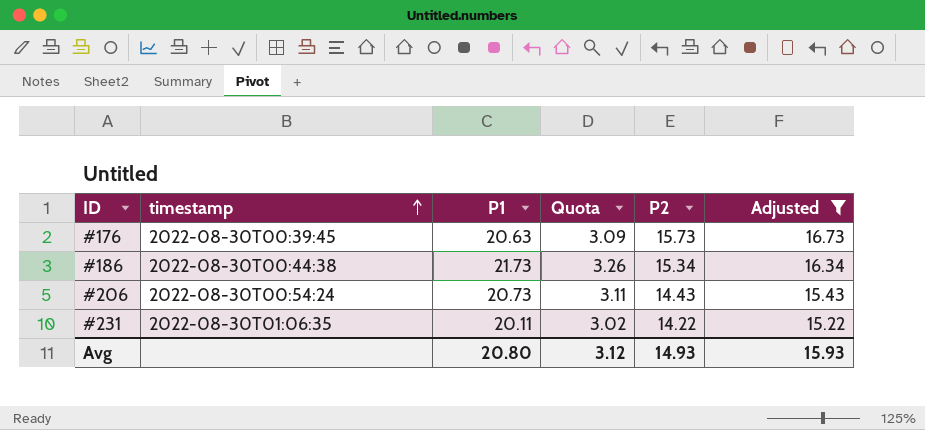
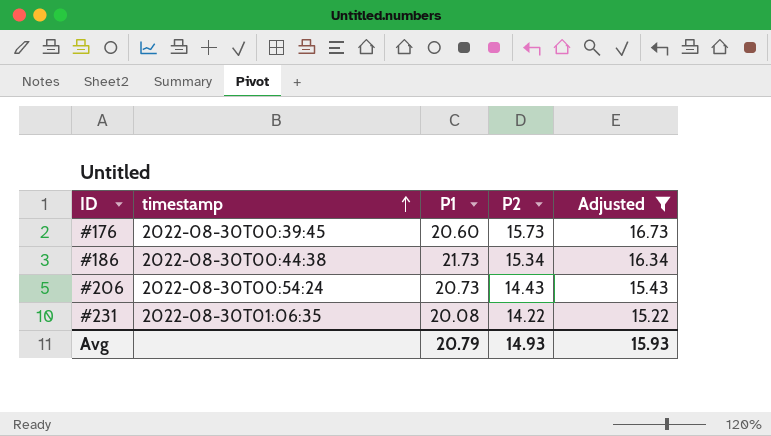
column Quota | formula: [P1] * 0.15 -> none
#176 | P1: 20.63 -> 20.60
#231 | P1: 20.11 -> 20.08
Avg | P1: 20.80 -> 20.79

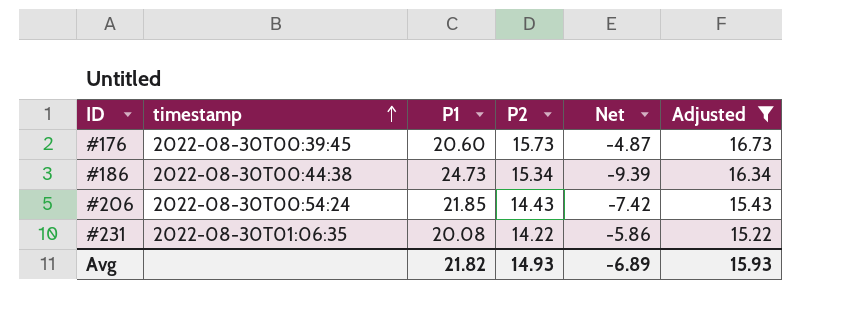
column Net | formula: none -> [P2] - [P1]
#186 | P1: 21.73 -> 24.73
#206 | P1: 20.73 -> 21.85
Avg | P1: 20.79 -> 21.82

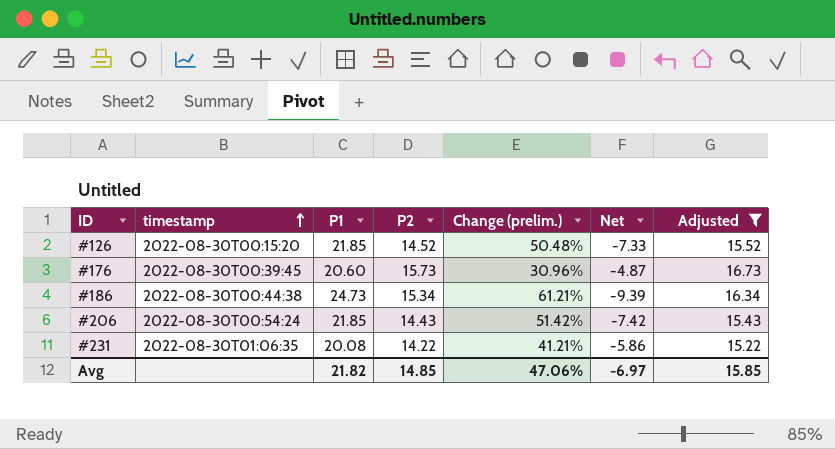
column Change (prelim.) | formula: none -> ([P1] - [P2]) / [P2]
row #126: none -> 2022-08-30T00:15:20 | 21.85 | 14.52 | 50.48% | -7.33 | 15.52
Avg | P2: 14.93 -> 14.85
Avg | Net: -6.89 -> -6.97
Avg | Adjusted: 15.93 -> 15.85

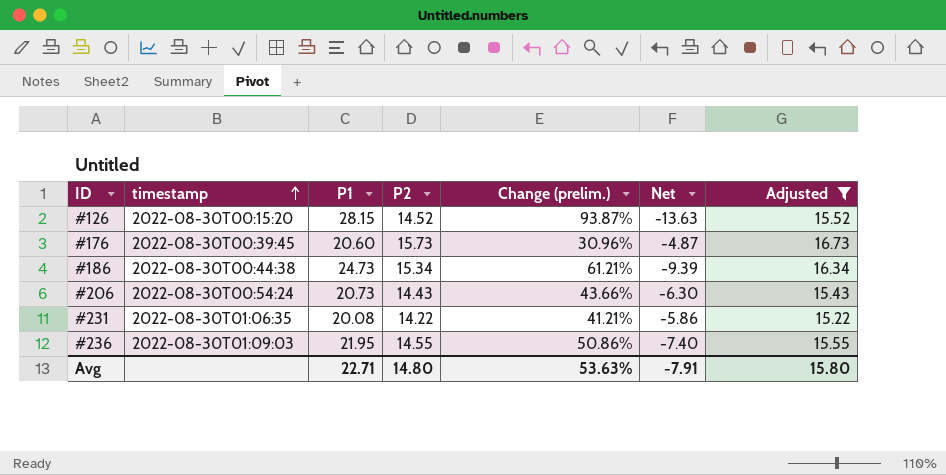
#126 | P1: 21.85 -> 28.15
#126 | Change (prelim.): 50.48% -> 93.87%
#126 | Net: -7.33 -> -13.63
#206 | P1: 21.85 -> 20.73
#206 | Change (prelim.): 51.42% -> 43.66%
#206 | Net: -7.42 -> -6.30
row #236: none -> 2022-08-30T01:09:03 | 21.95 | 14.55 | 50.86% | -7.40 | 15.55
Avg | P1: 21.82 -> 22.71
Avg | P2: 14.85 -> 14.80
Avg | Change (prelim.): 47.06% -> 53.63%
Avg | Net: -6.97 -> -7.91
Avg | Adjusted: 15.85 -> 15.80

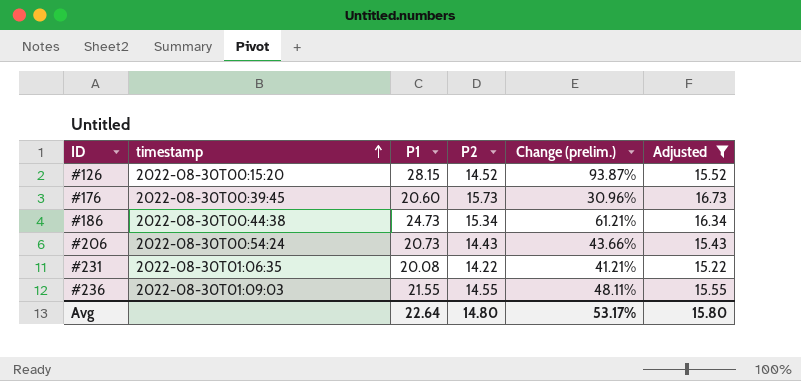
column Net | formula: [P2] - [P1] -> none
#236 | P1: 21.95 -> 21.55
#236 | Change (prelim.): 50.86% -> 48.11%
Avg | P1: 22.71 -> 22.64
Avg | Change (prelim.): 53.63% -> 53.17%

